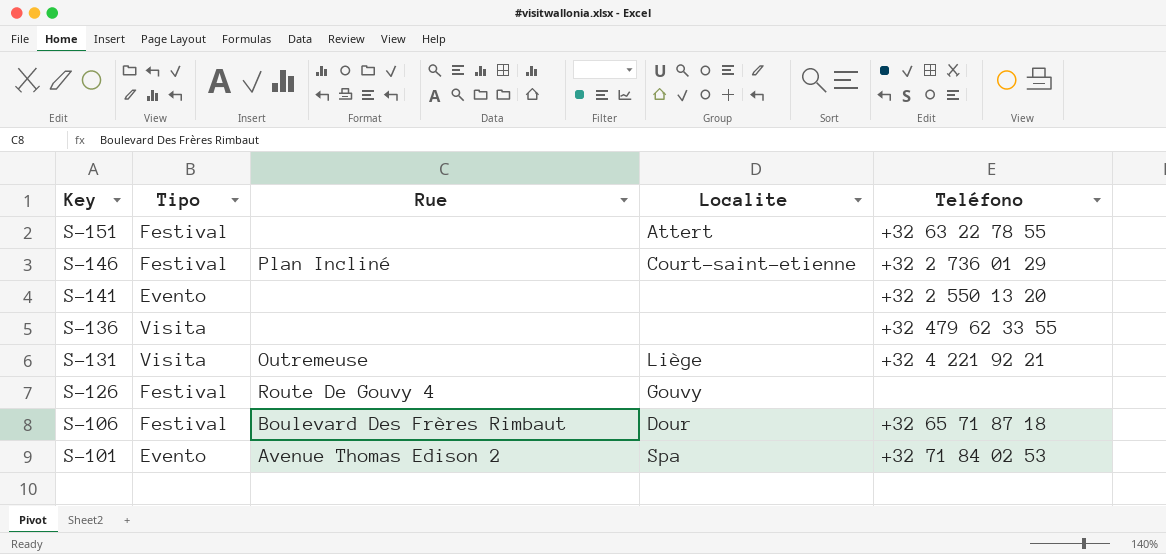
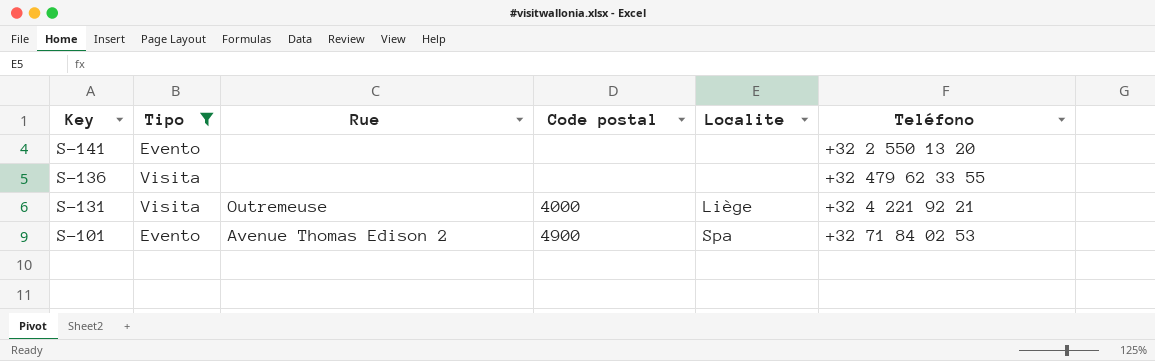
filter: none -> Tipo != Festival
column Code postal | position: none -> 4

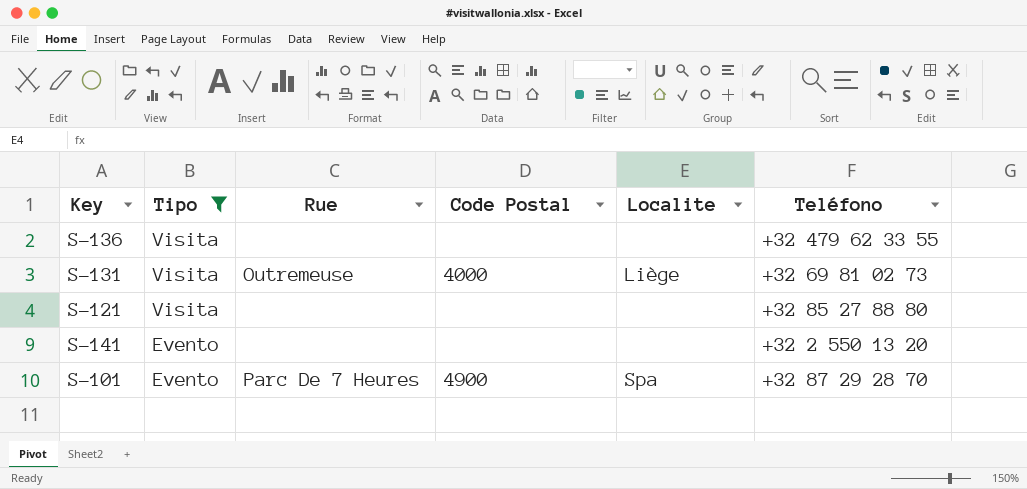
row order: Key descending -> Tipo descending
column name: Code postal -> Code Postal
S-131 | Teléfono: +32 4 221 92 21 -> +32 69 81 02 73
row S-121: none -> Visita | none | none | none | +32 85 27 88 80
S-101 | Rue: Avenue Thomas Edison 2 -> Parc De 7 Heures
S-101 | Teléfono: +32 71 84 02 53 -> +32 87 29 28 70

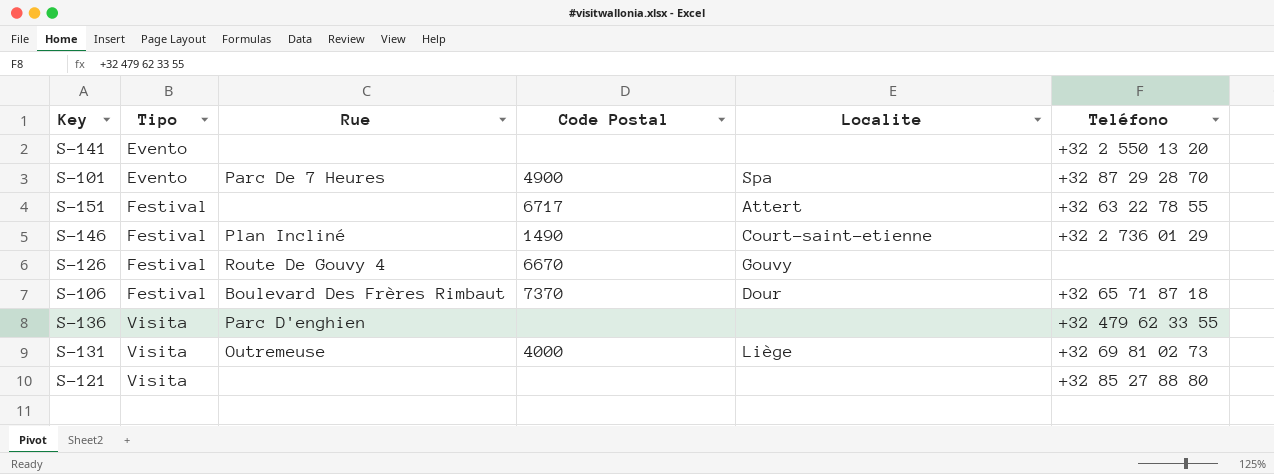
filter: Tipo != Festival -> none
row order: Tipo descending -> Tipo ascending
S-136 | Rue: none -> Parc D'enghien

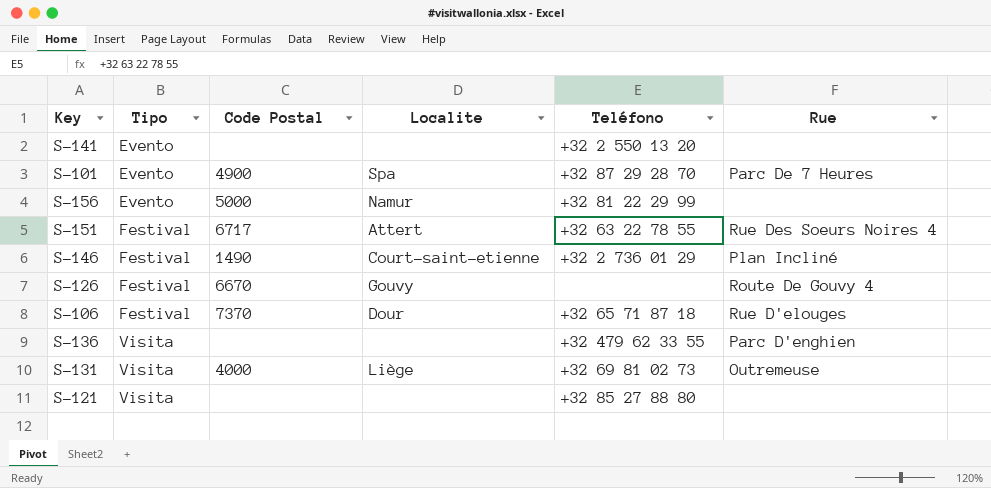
column Rue | position: 3 -> 6
row S-156: none -> Evento | 5000 | Namur | +32 81 22 29 99 | none
S-151 | Rue: none -> Rue Des Soeurs Noires 4
S-106 | Rue: Boulevard Des Frères Rimbaut -> Rue D'elouges

